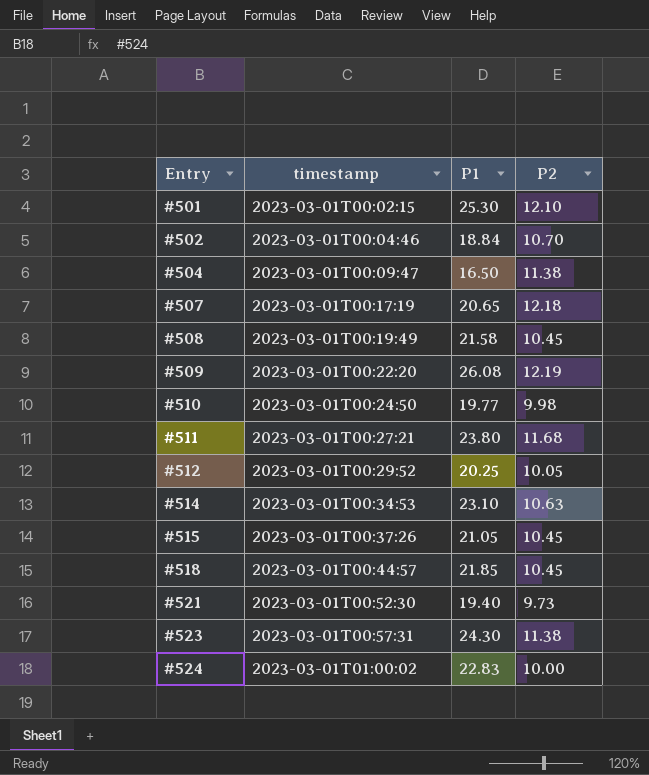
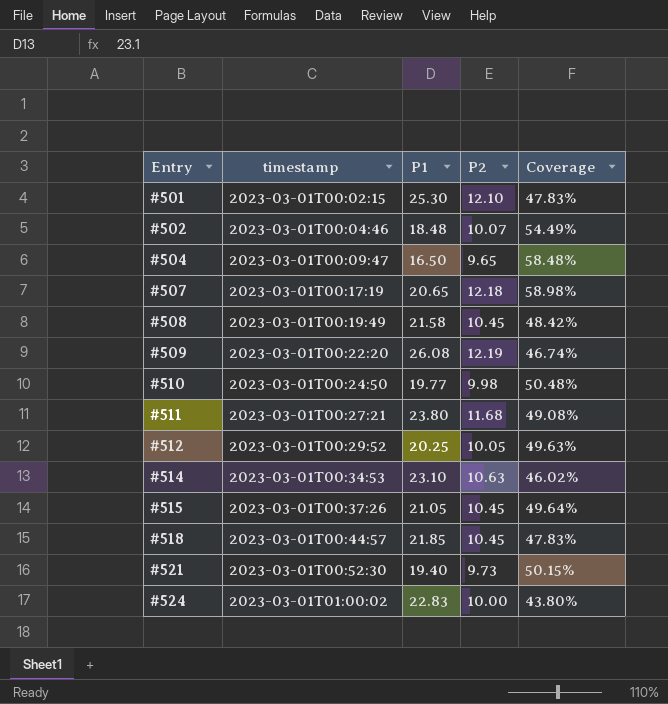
column Coverage | formula: none -> [P2] / [P1]
row #523: 2023-03-01T00:57:31 | 24.30 | 11.38 -> none
#502 | P1: 18.84 -> 18.48
#502 | P2: 10.70 -> 10.07
#504 | P2: 11.38 -> 9.65

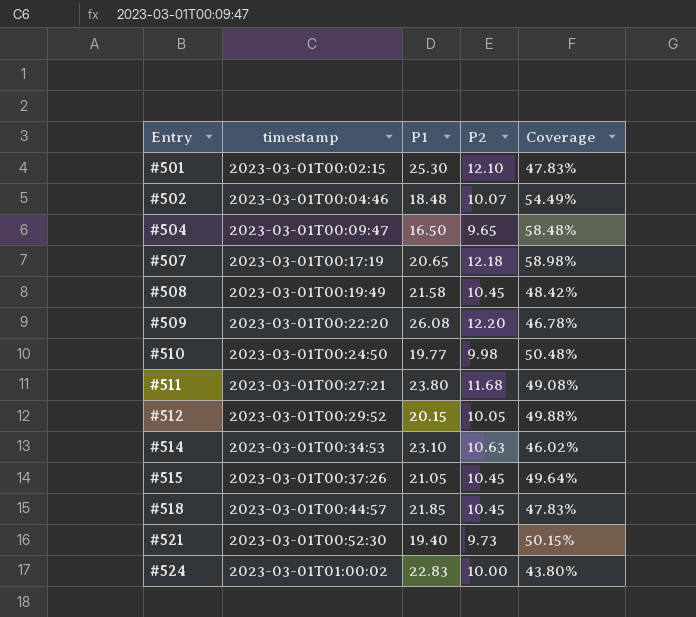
#509 | P2: 12.19 -> 12.20
#509 | Coverage: 46.74% -> 46.78%
#512 | P1: 20.25 -> 20.15
#512 | Coverage: 49.63% -> 49.88%

